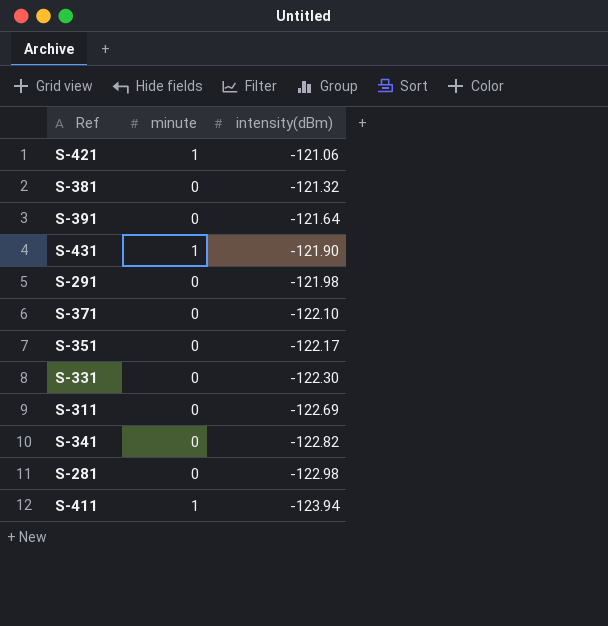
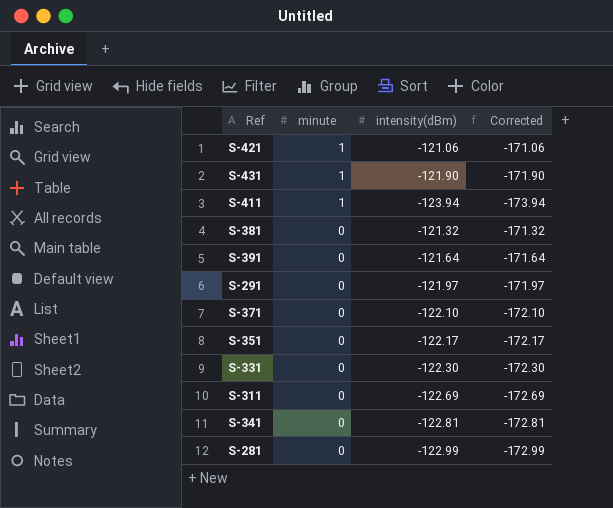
row order: intensity(dBm) descending -> minute descending
column Corrected | formula: none -> [intensity(dBm)] - 50
S-291 | intensity(dBm): -121.98 -> -121.97
S-341 | intensity(dBm): -122.82 -> -122.81
S-281 | intensity(dBm): -122.98 -> -122.99

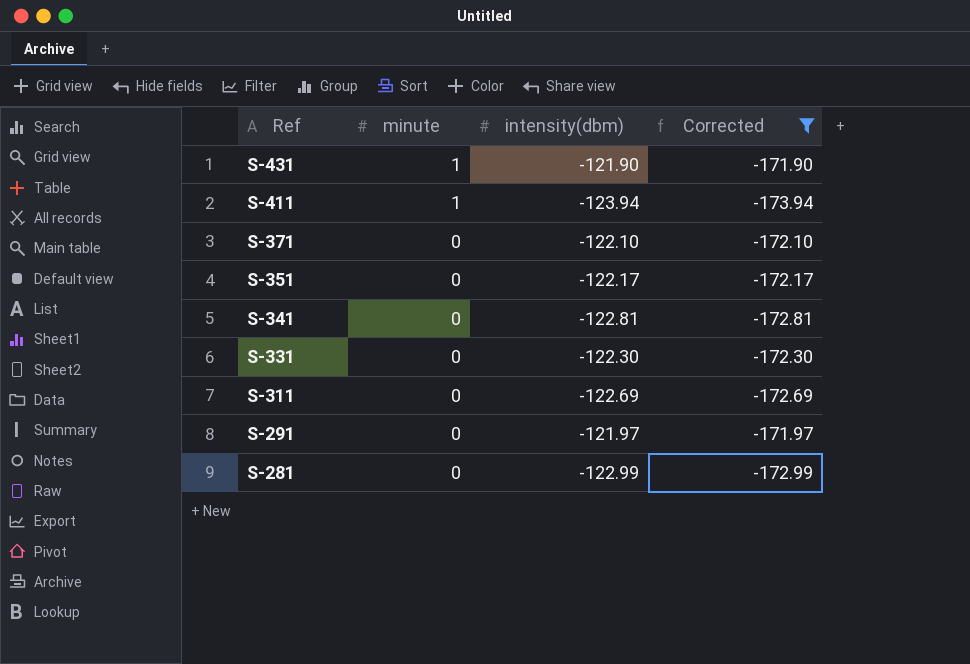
filter: none -> Corrected <= -171.90
row order: minute descending -> Ref descending
column name: intensity(dBm) -> intensity(dbm)

